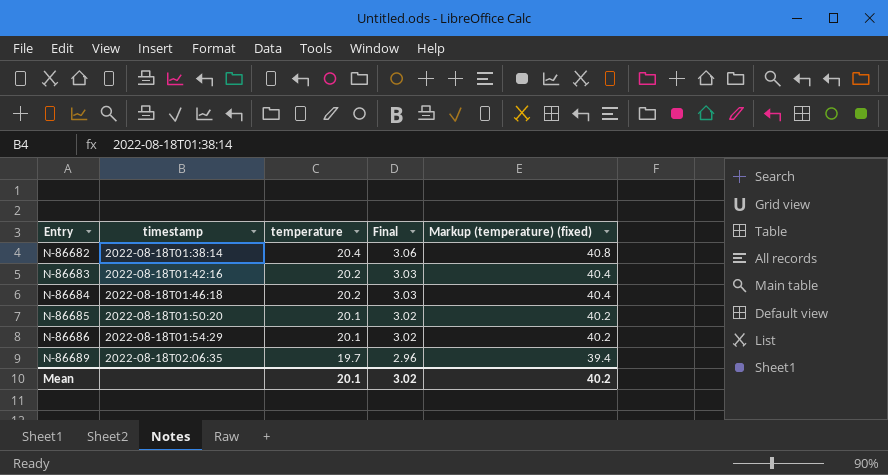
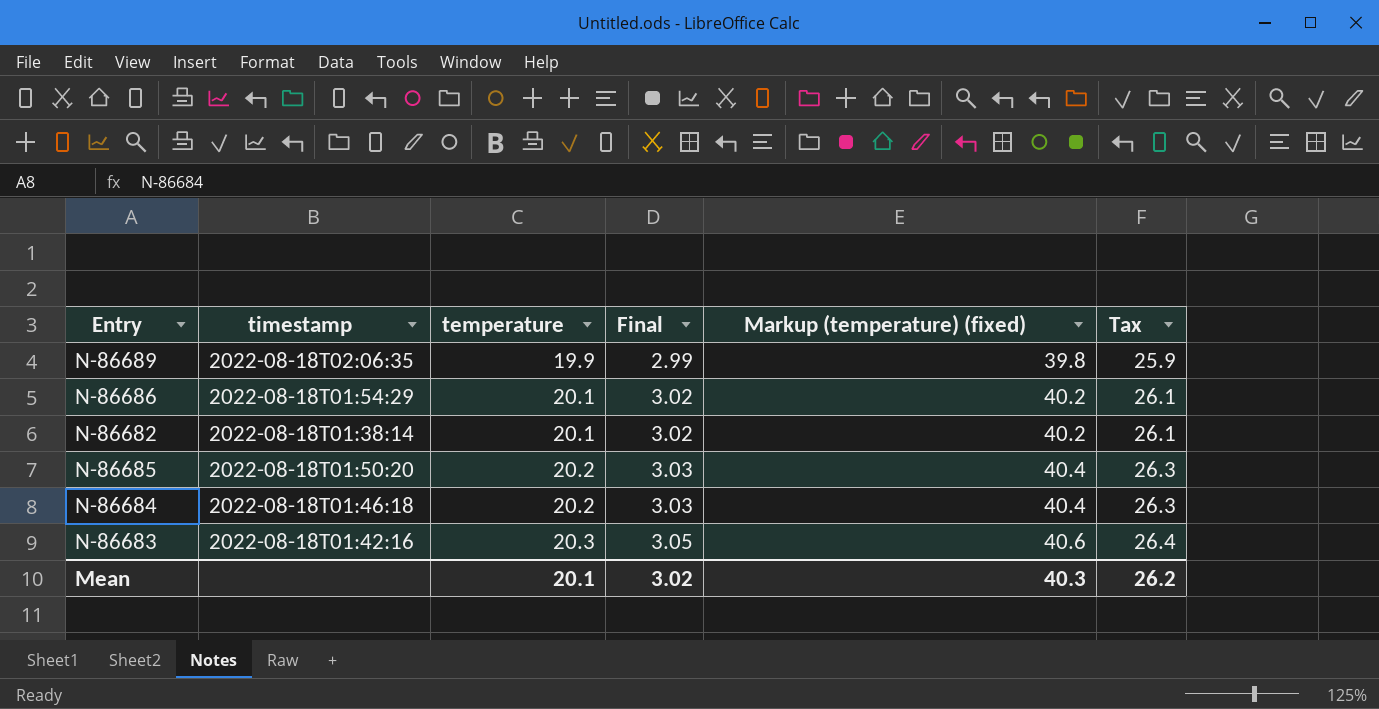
row order: Entry ascending -> temperature ascending
column Tax | formula: none -> [temperature] * 1.3
N-86689 | temperature: 19.7 -> 19.9
N-86689 | Final: 2.96 -> 2.99
N-86689 | Markup (temperature) (fixed): 39.4 -> 39.8
N-86682 | temperature: 20.4 -> 20.1
N-86682 | Final: 3.06 -> 3.02
N-86682 | Markup (temperature) (fixed): 40.8 -> 40.2
N-86685 | temperature: 20.1 -> 20.2
N-86685 | Final: 3.02 -> 3.03
N-86685 | Markup (temperature) (fixed): 40.2 -> 40.4
N-86683 | temperature: 20.2 -> 20.3
N-86683 | Final: 3.03 -> 3.05
N-86683 | Markup (temperature) (fixed): 40.4 -> 40.6
Mean | Markup (temperature) (fixed): 40.2 -> 40.3

